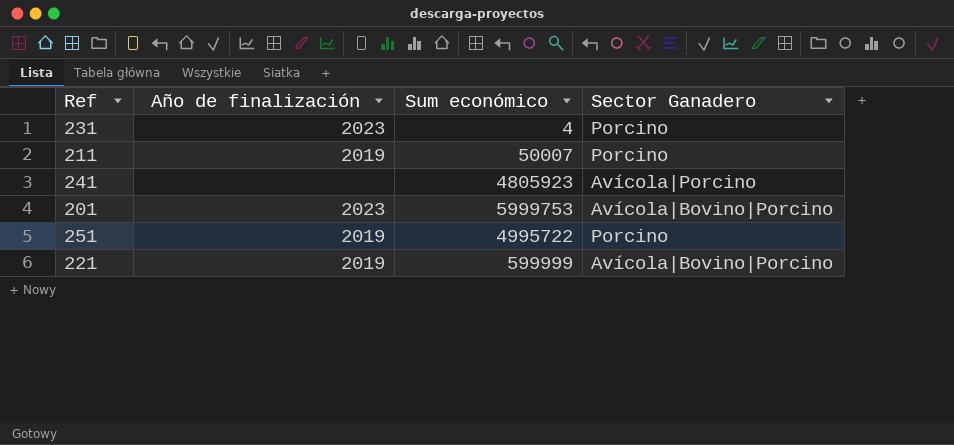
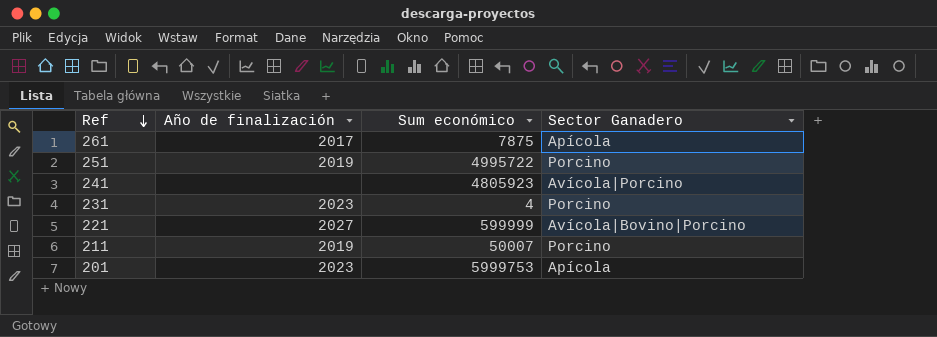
row order: none -> Ref descending
row 261: none -> 2017 | 7875 | Apícola
221 | Año de finalización: 2019 -> 2027
201 | Sector Ganadero: Avícola|Bovino|Porcino -> Apícola

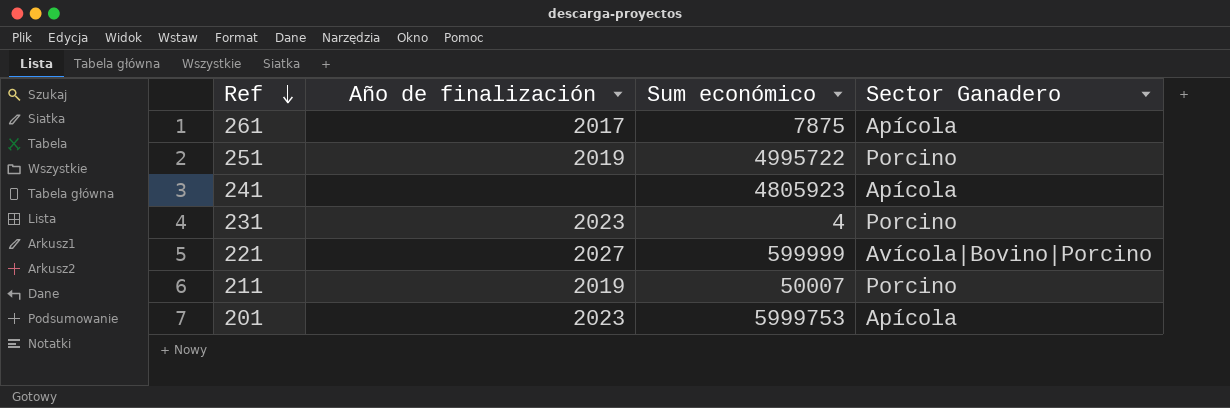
241 | Sector Ganadero: Avícola|Porcino -> Apícola

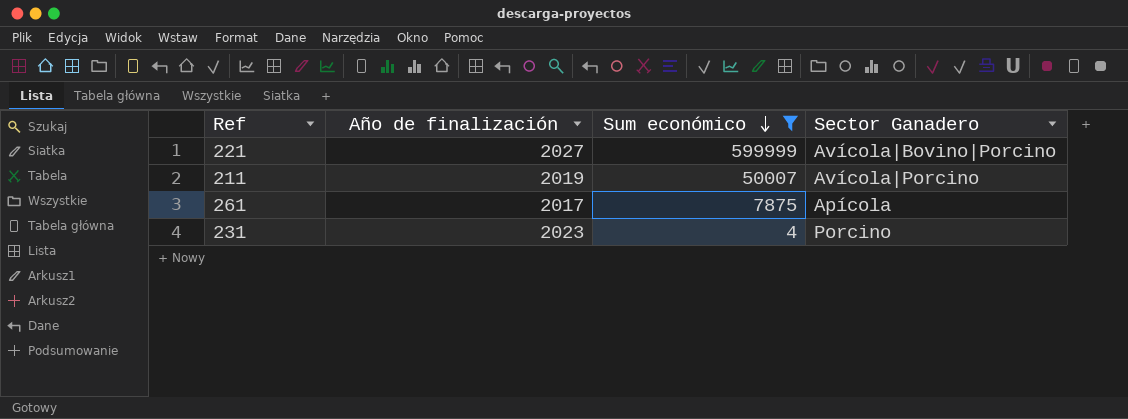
filter: none -> Sum económico <= 599999
row order: Ref descending -> Sum económico descending
211 | Sector Ganadero: Porcino -> Avícola|Porcino

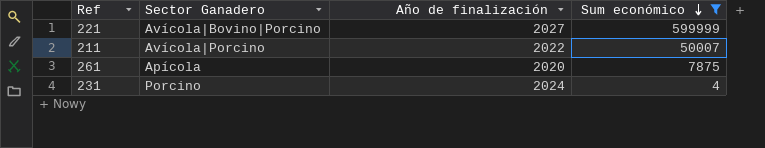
column Sector Ganadero | position: 4 -> 2
211 | Año de finalización: 2019 -> 2022
261 | Año de finalización: 2017 -> 2020
231 | Año de finalización: 2023 -> 2024

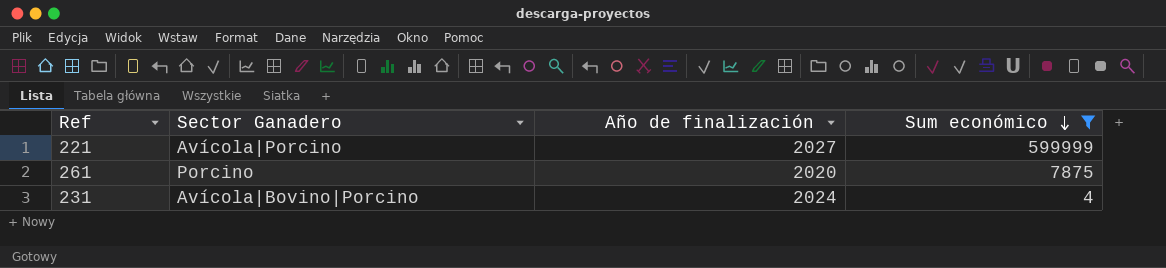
row 211: Avícola|Porcino | 2022 | 50007 -> none
221 | Sector Ganadero: Avícola|Bovino|Porcino -> Avícola|Porcino
261 | Sector Ganadero: Apícola -> Porcino
231 | Sector Ganadero: Porcino -> Avícola|Bovino|Porcino

